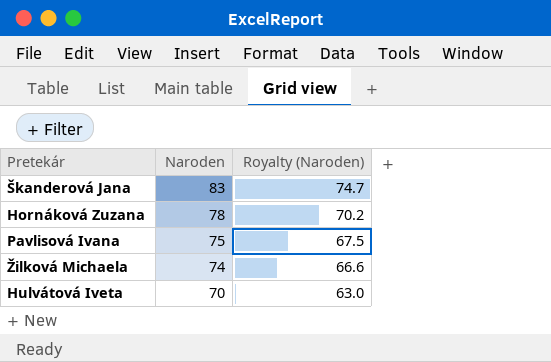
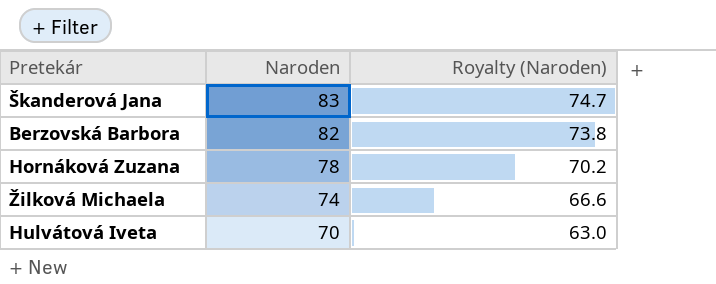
row Pavlisová Ivana: 75 | 67.5 -> none
row Berzovská Barbora: none -> 82 | 73.8

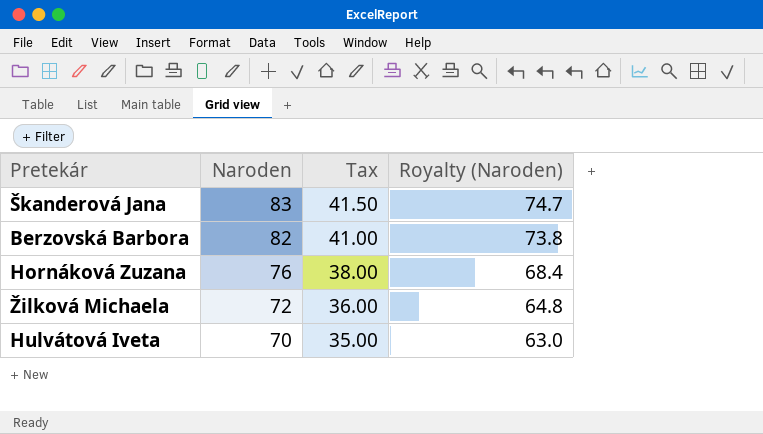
column Tax | formula: none -> [Naroden] * 0.5
Hornáková Zuzana | Naroden: 78 -> 76
Hornáková Zuzana | Royalty (Naroden): 70.2 -> 68.4
Žilková Michaela | Naroden: 74 -> 72
Žilková Michaela | Royalty (Naroden): 66.6 -> 64.8

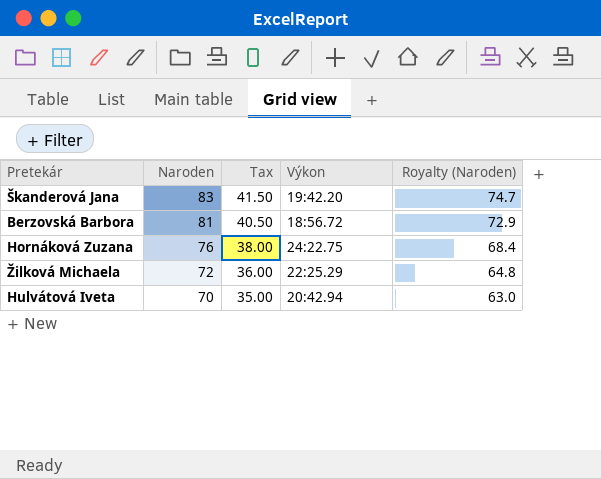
column Výkon | position: none -> 4
Berzovská Barbora | Naroden: 82 -> 81
Berzovská Barbora | Tax: 41.00 -> 40.50
Berzovská Barbora | Royalty (Naroden): 73.8 -> 72.9

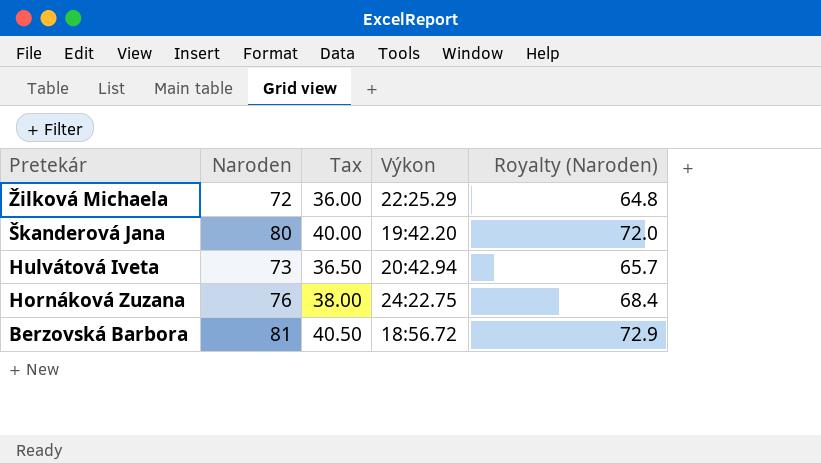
row order: Naroden descending -> Pretekár descending
Škanderová Jana | Naroden: 83 -> 80
Škanderová Jana | Tax: 41.50 -> 40.00
Škanderová Jana | Royalty (Naroden): 74.7 -> 72.0
Hulvátová Iveta | Naroden: 70 -> 73
Hulvátová Iveta | Tax: 35.00 -> 36.50
Hulvátová Iveta | Royalty (Naroden): 63.0 -> 65.7

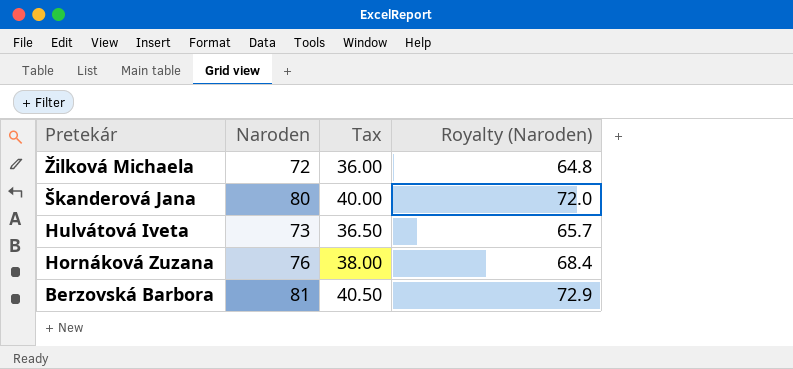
column Výkon | position: 4 -> none

